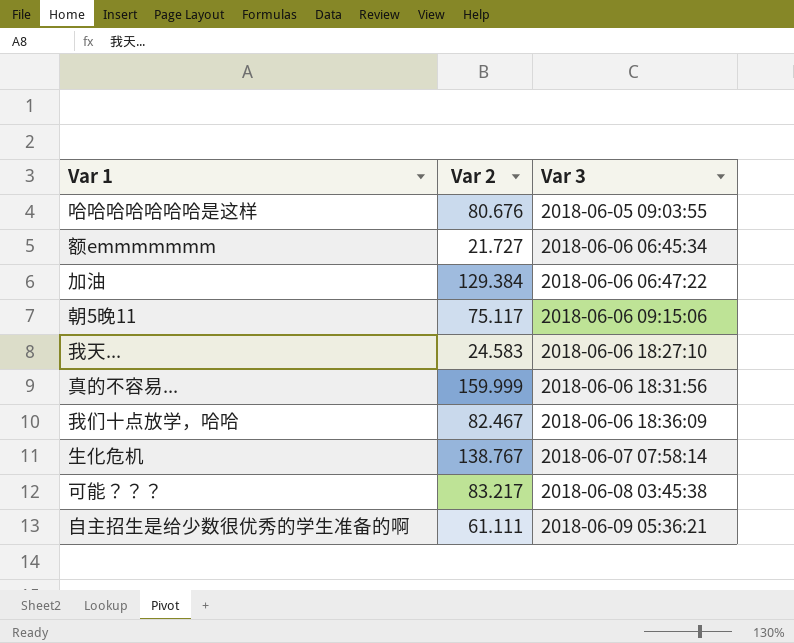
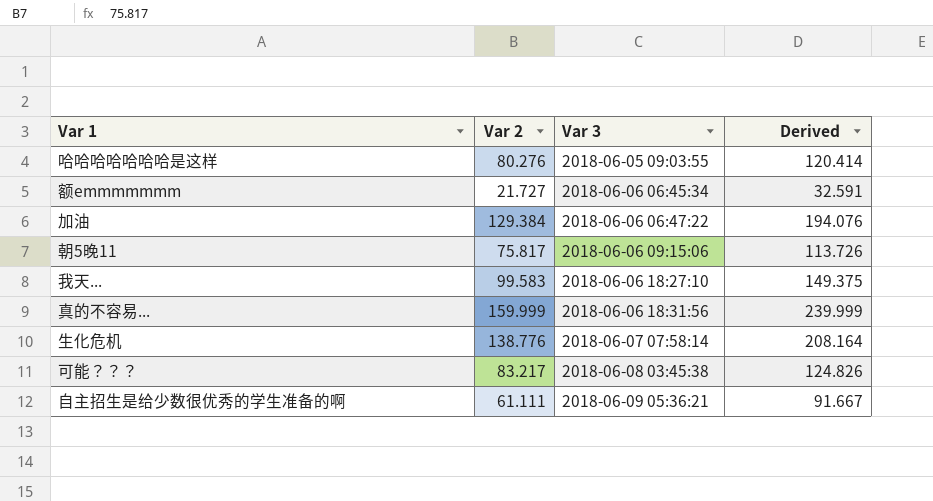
column Derived | formula: none -> [Var 2] * 1.5
row 我们十点放学，哈哈: 82.467 | 2018-06-06 18:36:09 -> none
哈哈哈哈哈哈哈是这样 | Var 2: 80.676 -> 80.276
朝5晚11 | Var 2: 75.117 -> 75.817
我天... | Var 2: 24.583 -> 99.583
生化危机 | Var 2: 138.767 -> 138.776

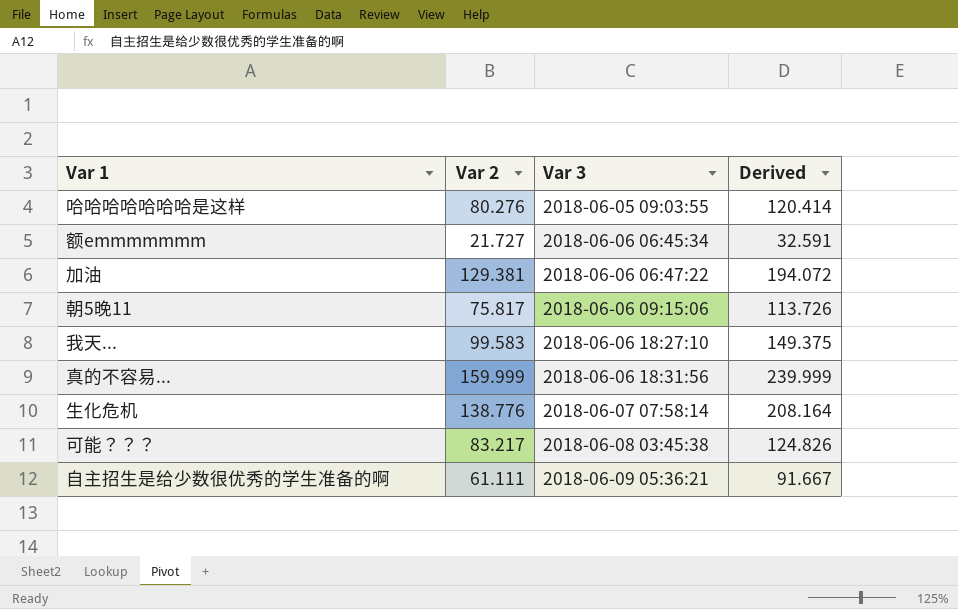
加油 | Var 2: 129.384 -> 129.381
加油 | Derived: 194.076 -> 194.072

